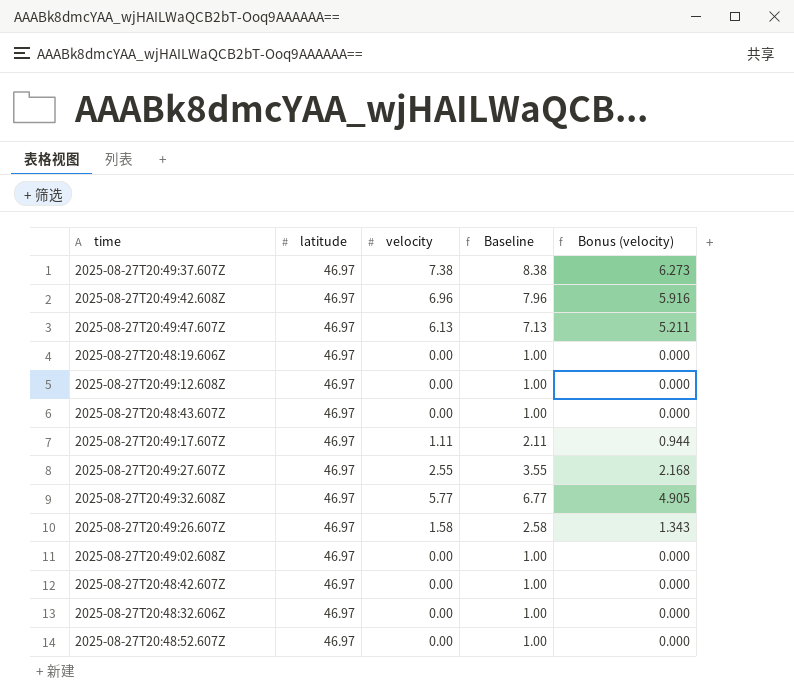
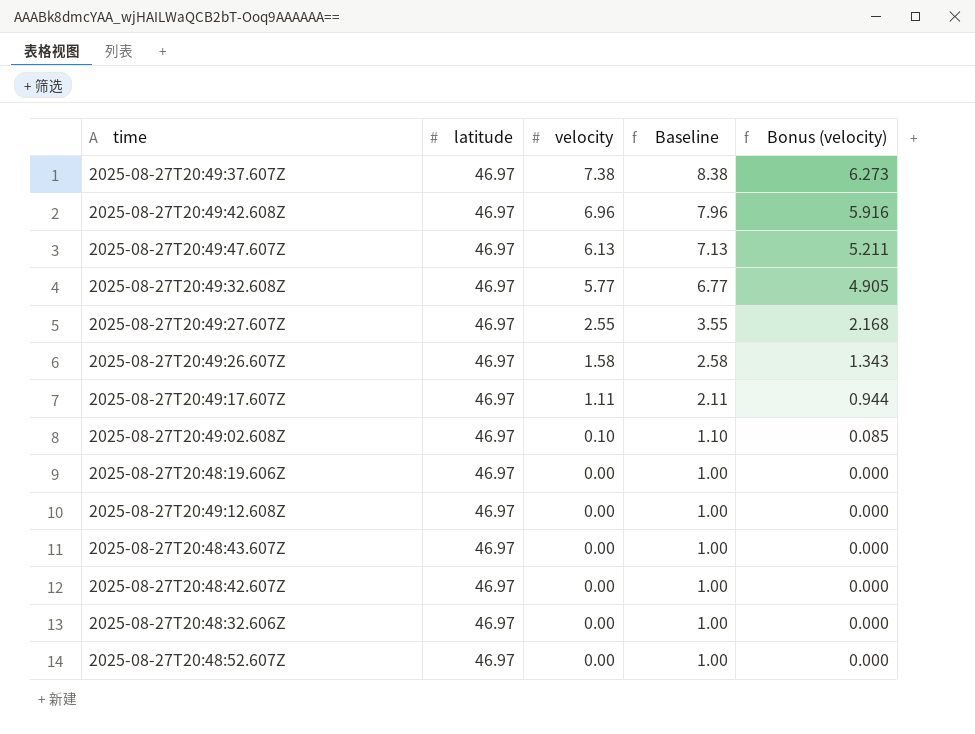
row order: none -> velocity descending
2025-08-27T20:49:02.608Z | velocity: 0.00 -> 0.10
2025-08-27T20:49:02.608Z | Baseline: 1.00 -> 1.10
2025-08-27T20:49:02.608Z | Bonus (velocity): 0.000 -> 0.085

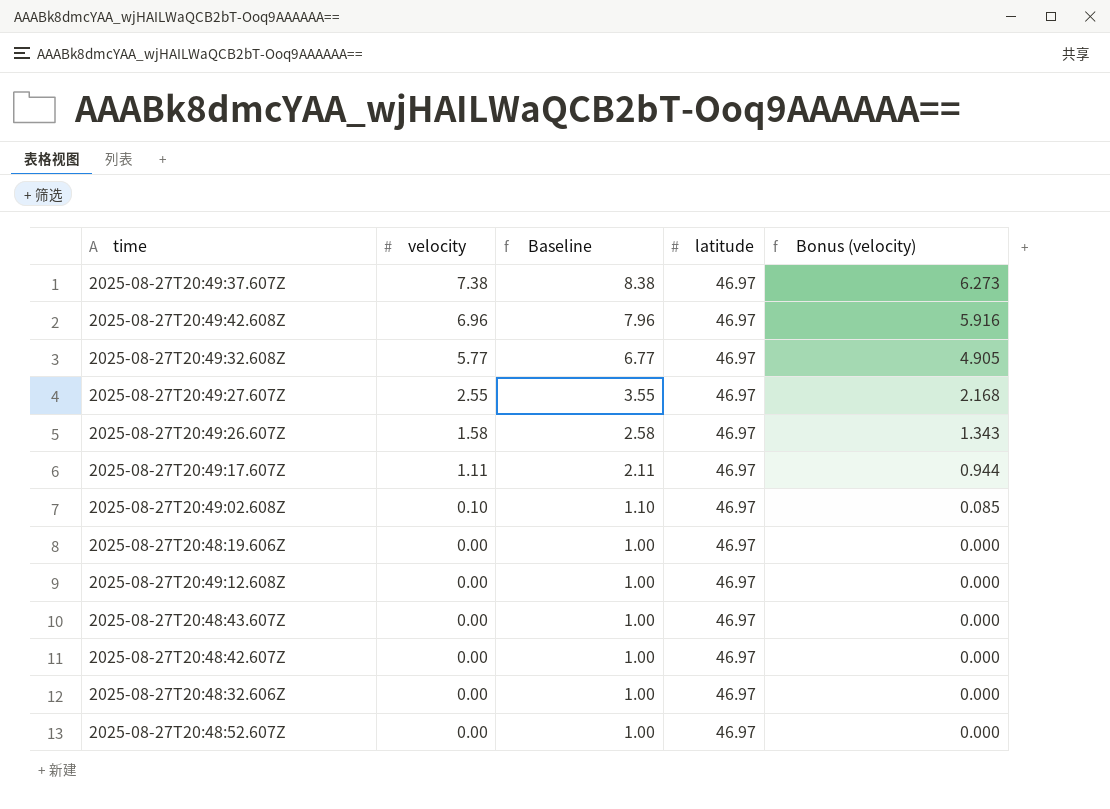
column latitude | position: 2 -> 4
row 2025-08-27T20:49:47.607Z: 46.97 | 6.13 | 7.13 | 5.211 -> none

